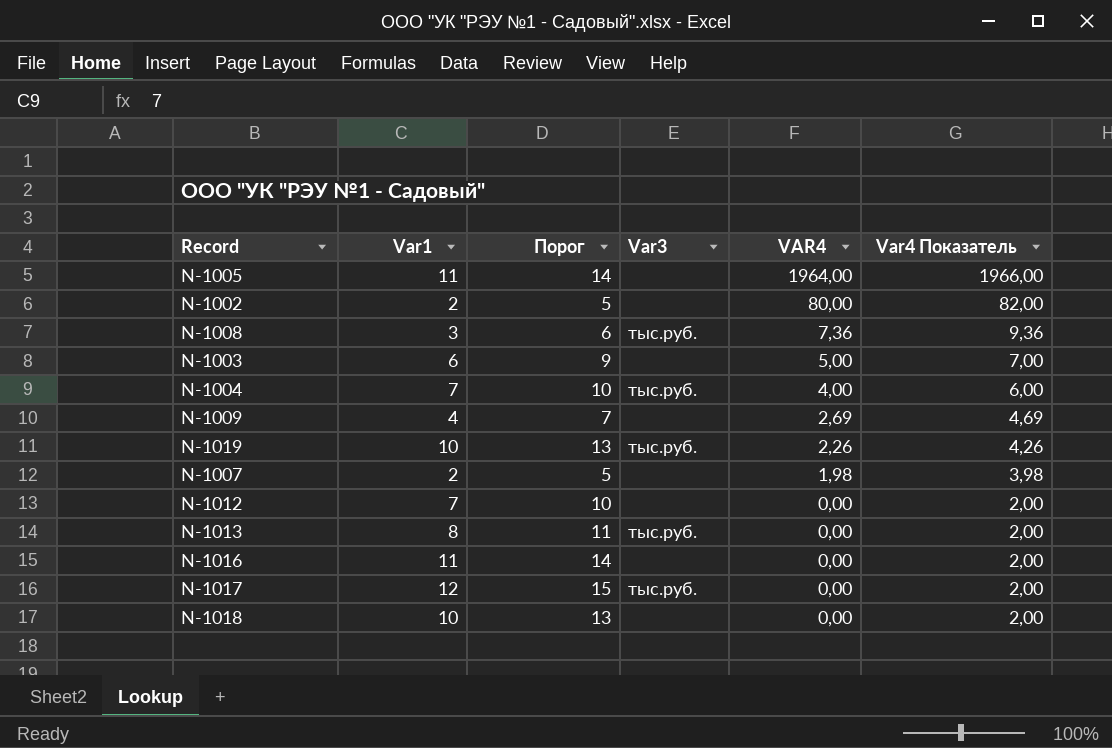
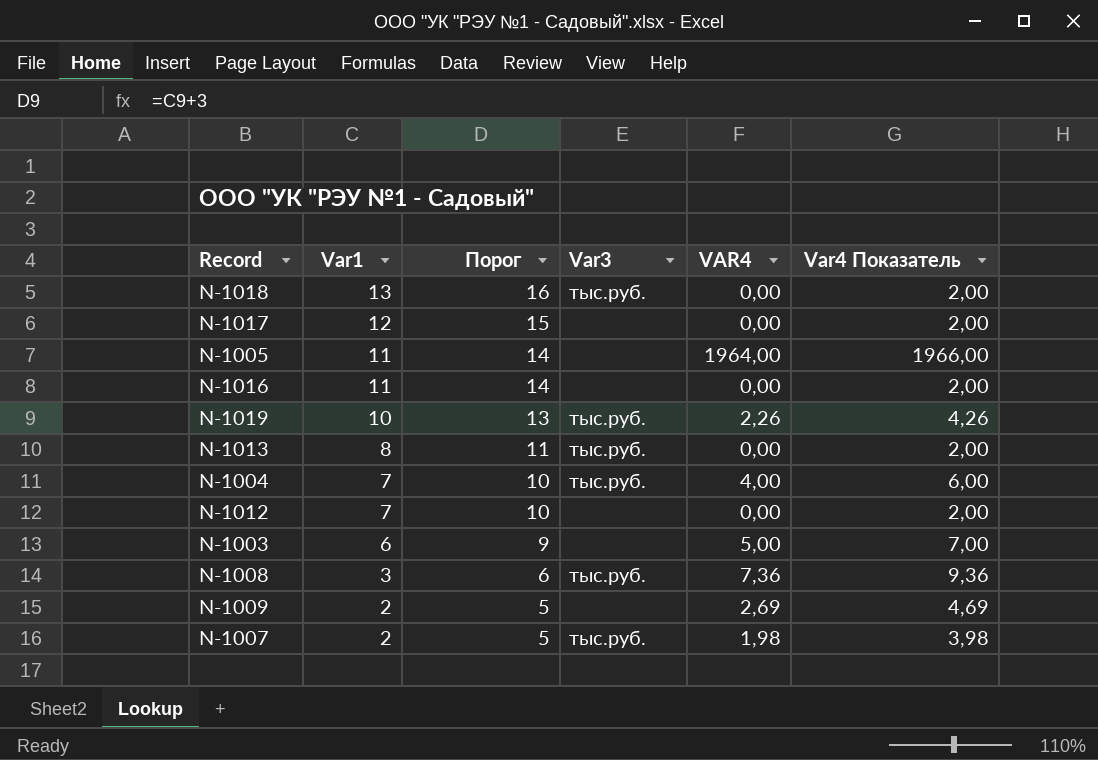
row order: VAR4 descending -> Var1 descending
row N-1002: 2 | 5 | none | 80,00 | 82,00 -> none
N-1018 | Var1: 10 -> 13
N-1018 | Порог: 13 -> 16
N-1018 | Var3: none -> тыс.руб.
N-1017 | Var3: тыс.руб. -> none
N-1009 | Var1: 4 -> 2
N-1009 | Порог: 7 -> 5
N-1007 | Var3: none -> тыс.руб.

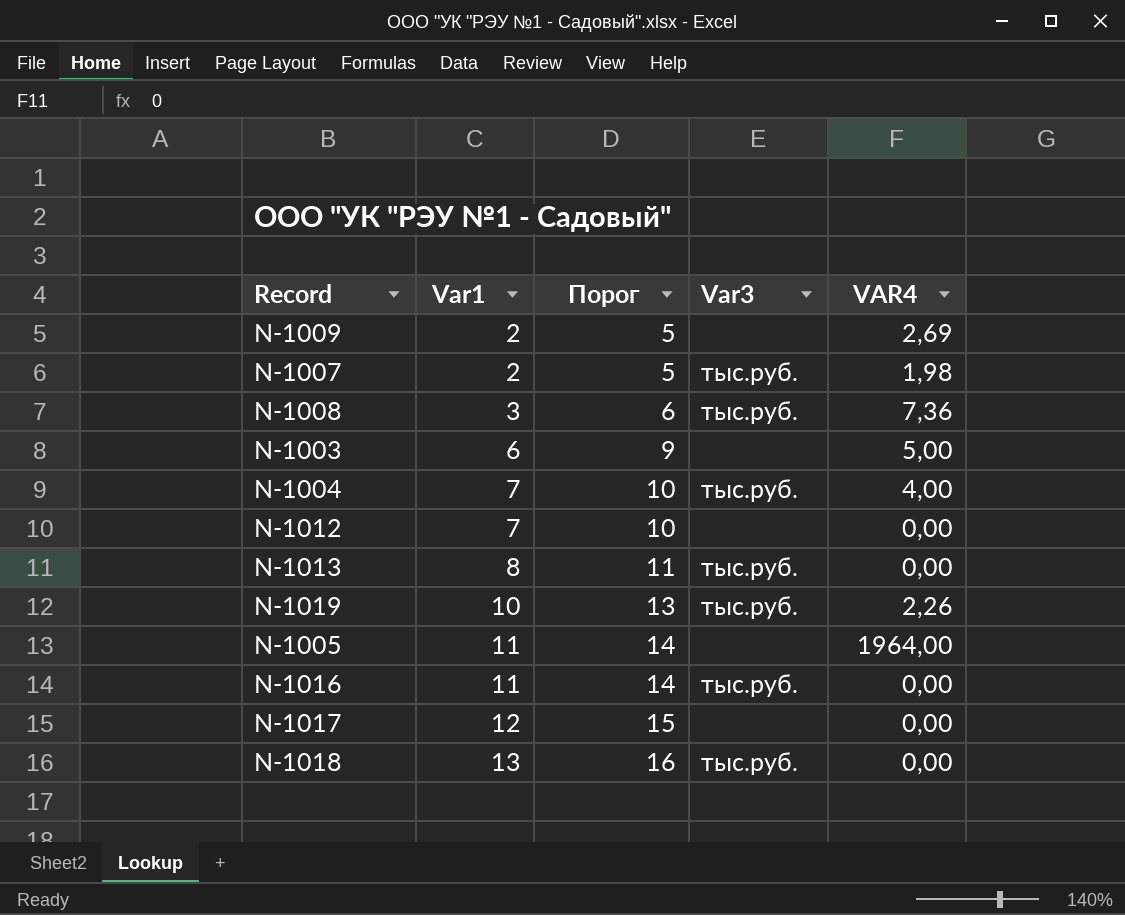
row order: Var1 descending -> Var1 ascending
column Var4 Показатель | formula: [VAR4] + 2 -> none
N-1016 | Var3: none -> тыс.руб.

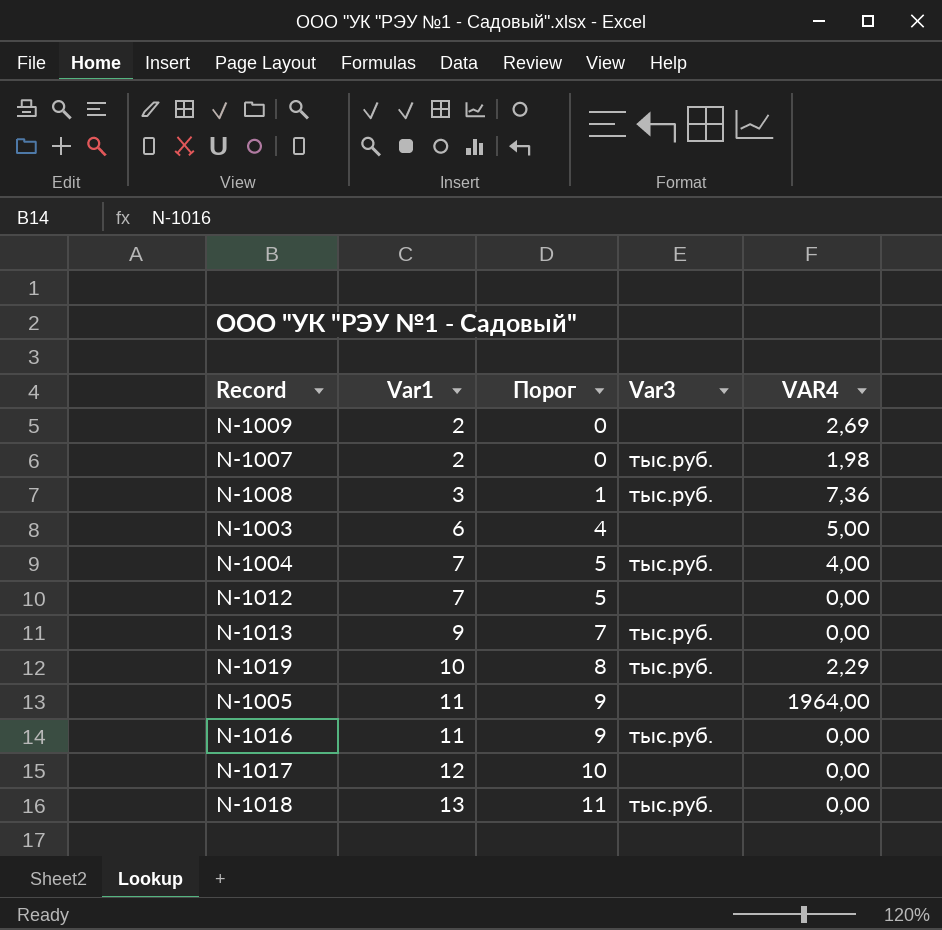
column Порог | formula: [Var1] + 3 -> [Var1] - 2
N-1013 | Var1: 8 -> 9
N-1019 | VAR4: 2,26 -> 2,29

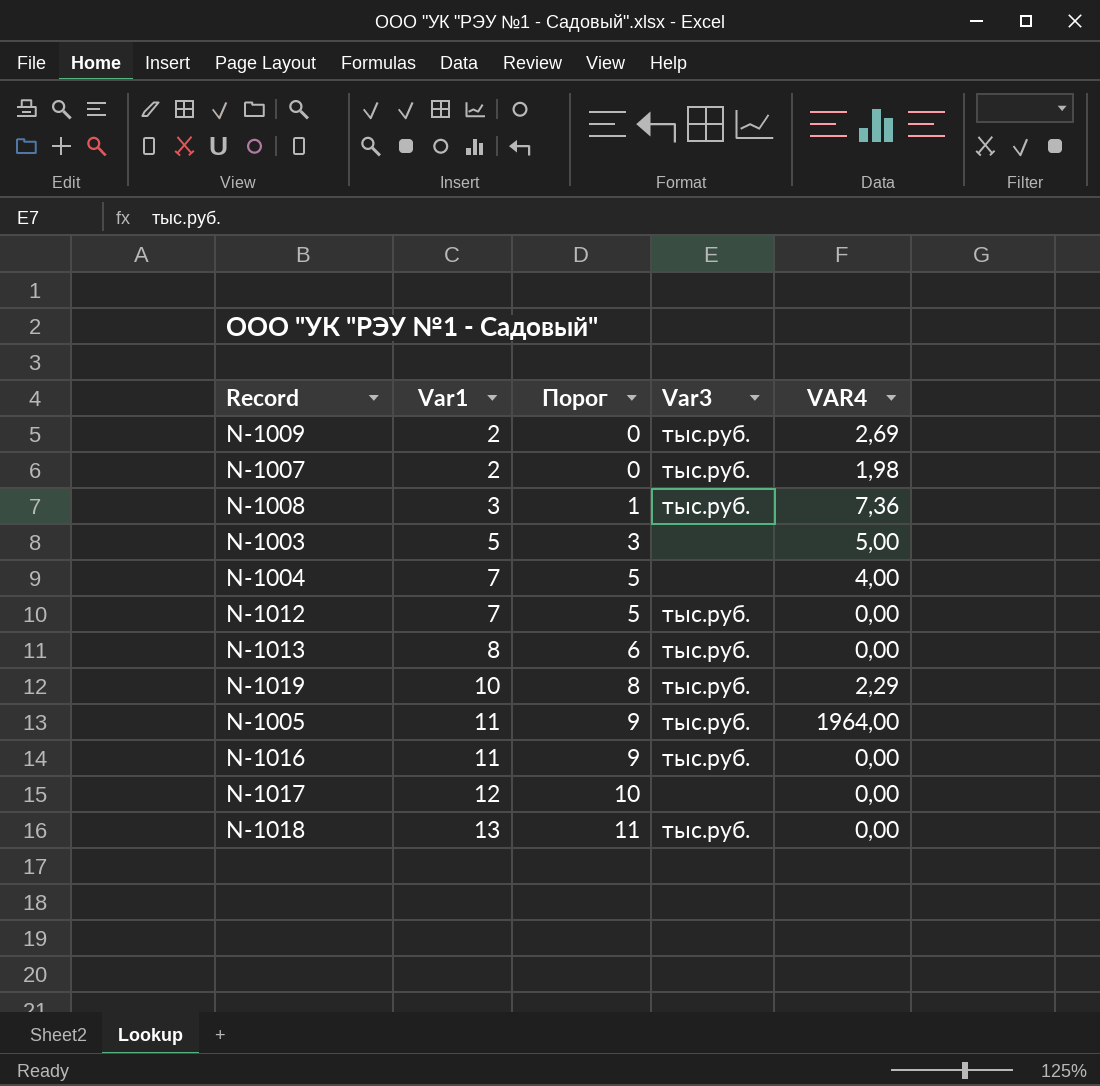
N-1009 | Var3: none -> тыс.руб.
N-1003 | Var1: 6 -> 5
N-1003 | Порог: 4 -> 3
N-1004 | Var3: тыс.руб. -> none
N-1012 | Var3: none -> тыс.руб.
N-1013 | Var1: 9 -> 8
N-1013 | Порог: 7 -> 6
N-1005 | Var3: none -> тыс.руб.

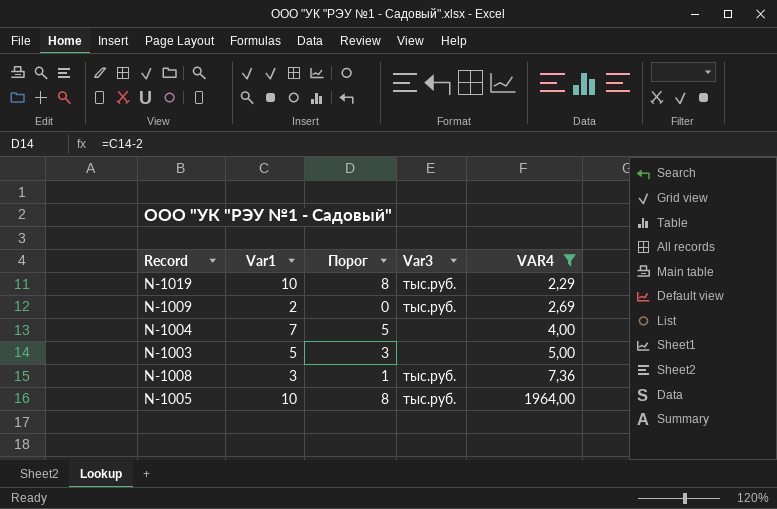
filter: none -> VAR4 >= 2,29
row order: Var1 ascending -> VAR4 ascending
N-1005 | Var1: 11 -> 10
N-1005 | Порог: 9 -> 8

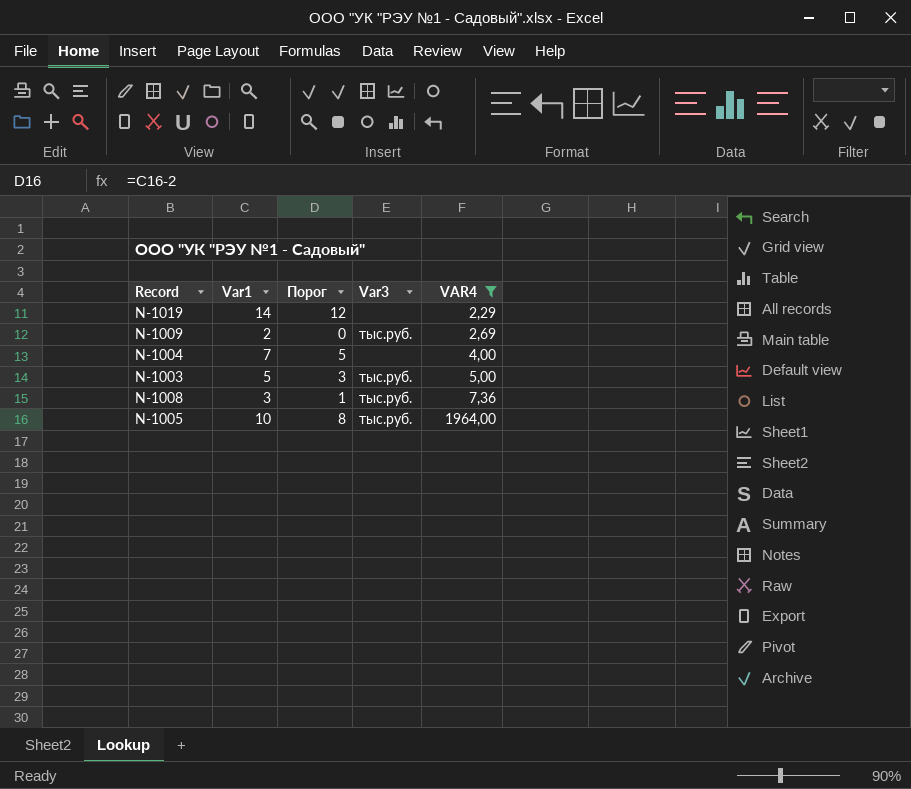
N-1019 | Var1: 10 -> 14
N-1019 | Порог: 8 -> 12
N-1019 | Var3: тыс.руб. -> none
N-1003 | Var3: none -> тыс.руб.

